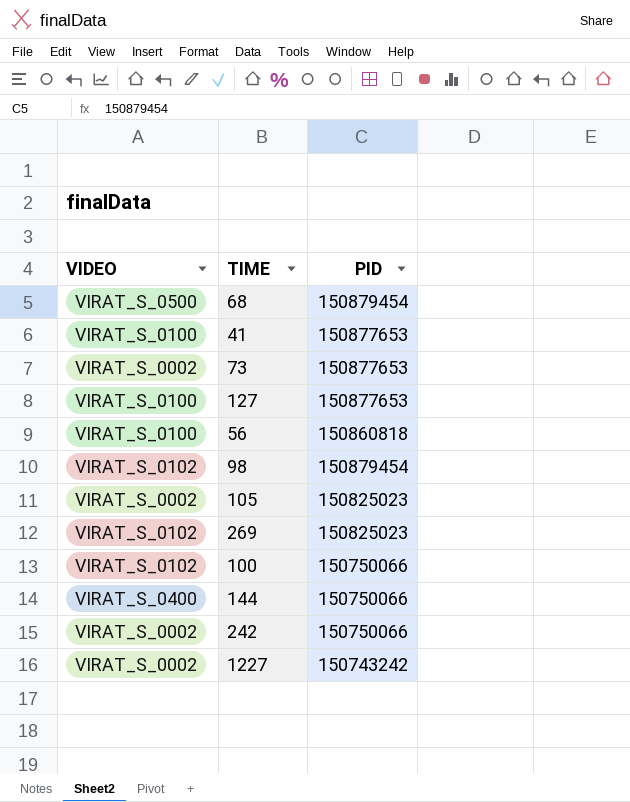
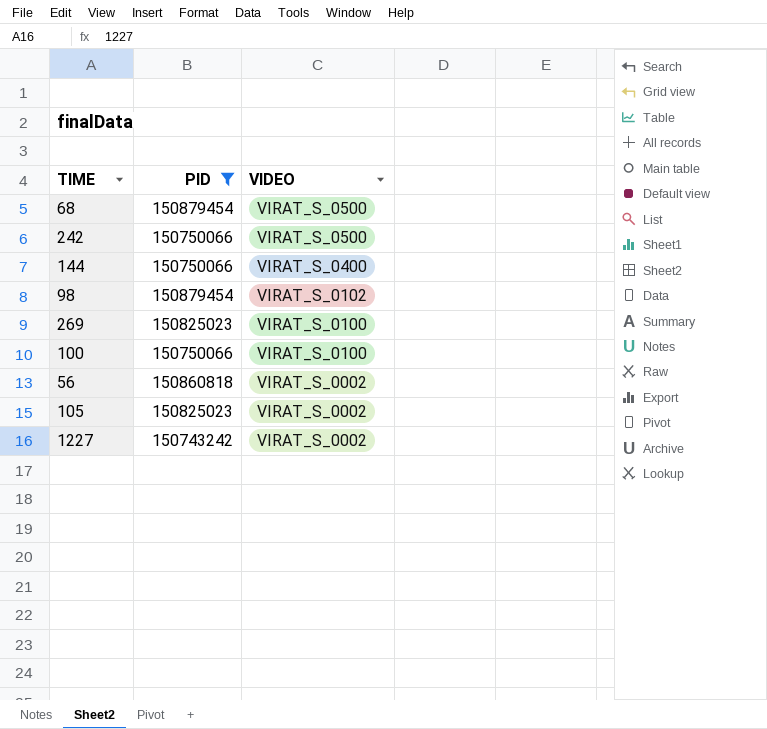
filter: none -> PID != 150877653
row order: none -> VIDEO descending
column VIDEO | position: 1 -> 3
242 | VIDEO: VIRAT_S_0002 -> VIRAT_S_0500
269 | VIDEO: VIRAT_S_0102 -> VIRAT_S_0100
100 | VIDEO: VIRAT_S_0102 -> VIRAT_S_0100
56 | VIDEO: VIRAT_S_0100 -> VIRAT_S_0002

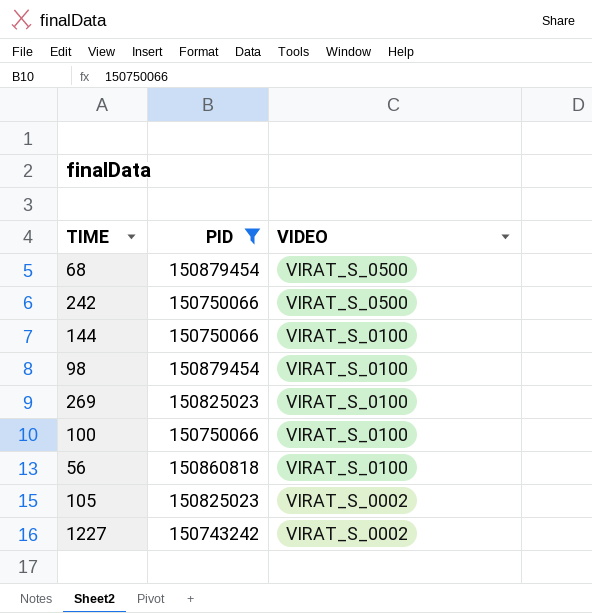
144 | VIDEO: VIRAT_S_0400 -> VIRAT_S_0100
98 | VIDEO: VIRAT_S_0102 -> VIRAT_S_0100
56 | VIDEO: VIRAT_S_0002 -> VIRAT_S_0100

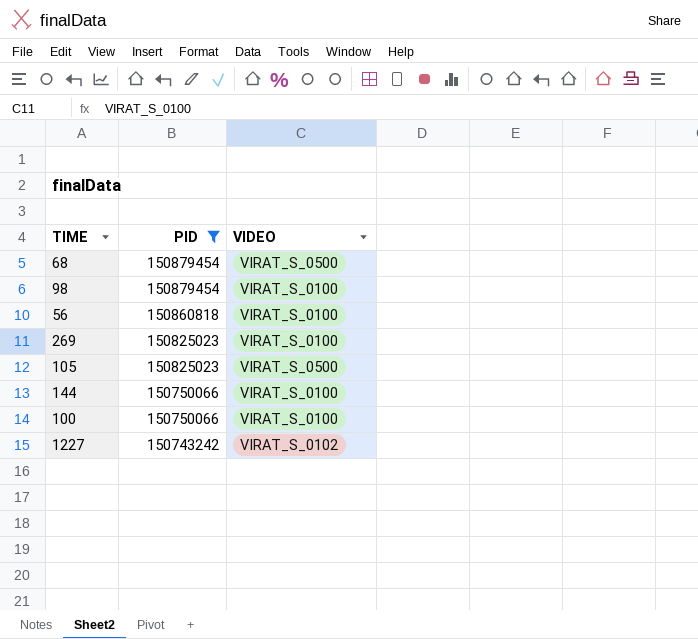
row order: VIDEO descending -> PID descending
row 242: 150750066 | VIRAT_S_0500 -> none
105 | VIDEO: VIRAT_S_0002 -> VIRAT_S_0500
1227 | VIDEO: VIRAT_S_0002 -> VIRAT_S_0102

